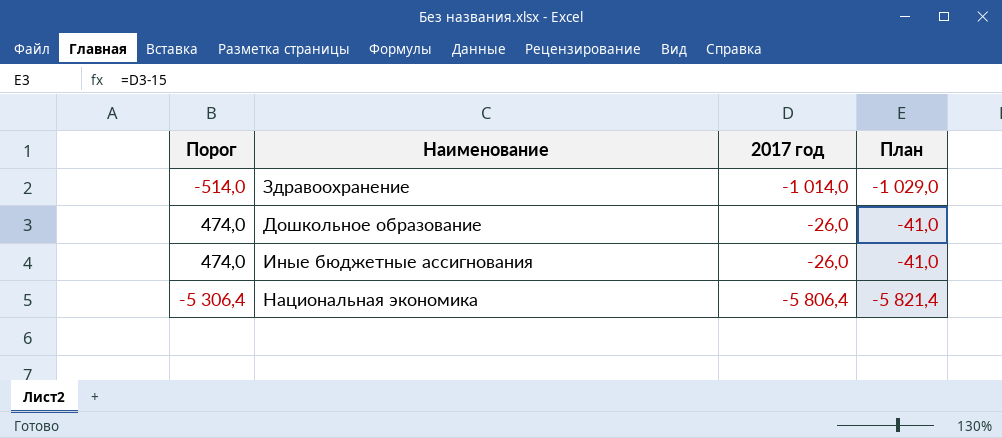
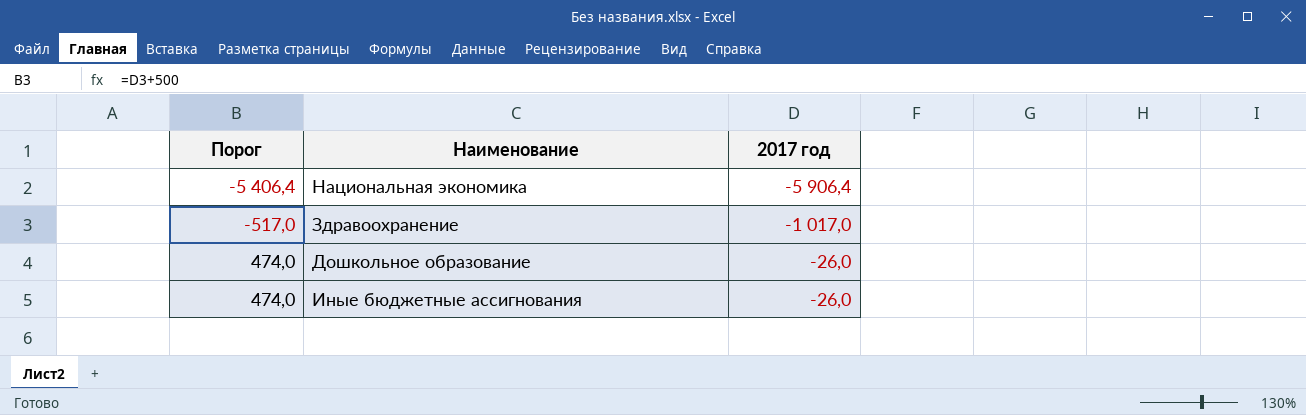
row order: none -> Порог ascending
column План | formula: [2017 год] - 15 -> none
Национальная экономика | Порог: -5 306,4 -> -5 406,4
Национальная экономика | 2017 год: -5 806,4 -> -5 906,4
Здравоохранение | Порог: -514,0 -> -517,0
Здравоохранение | 2017 год: -1 014,0 -> -1 017,0

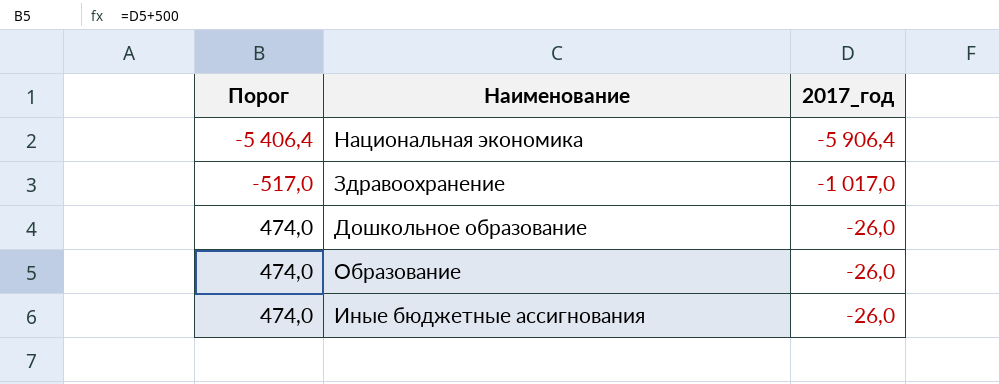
column name: 2017 год -> 2017_год
row Образование: none -> 474,0 | -26,0

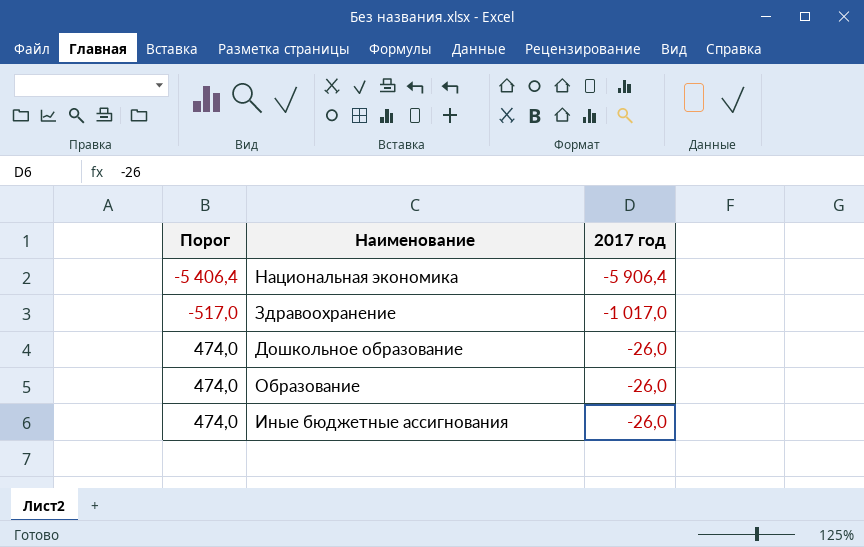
column name: 2017_год -> 2017 год

